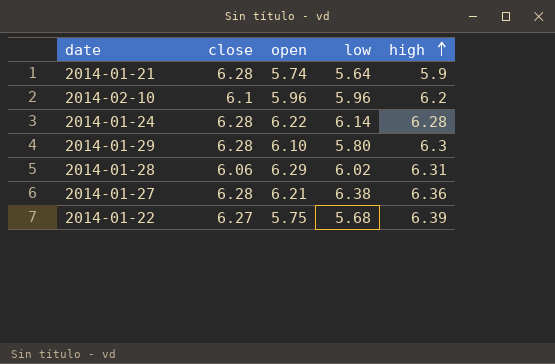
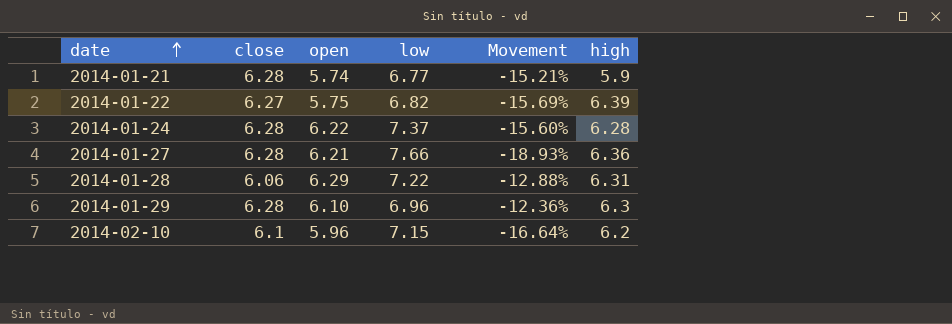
row order: high ascending -> date ascending
column Movement | formula: none -> ([open] - [low]) / [low]
2014-01-21 | low: 5.64 -> 6.77
2014-01-22 | low: 5.68 -> 6.82
2014-01-24 | low: 6.14 -> 7.37
2014-01-27 | low: 6.38 -> 7.66
2014-01-28 | low: 6.02 -> 7.22
2014-01-29 | low: 5.80 -> 6.96
2014-02-10 | low: 5.96 -> 7.15

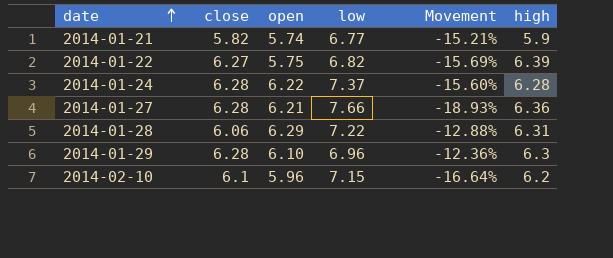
2014-01-21 | close: 6.28 -> 5.82

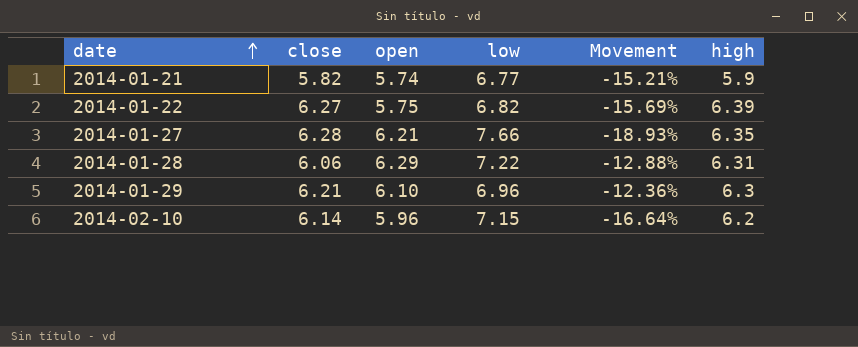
row 2014-01-24: 6.28 | 6.22 | 7.37 | -15.60% | 6.28 -> none
2014-01-27 | high: 6.36 -> 6.35
2014-01-29 | close: 6.28 -> 6.21
2014-02-10 | close: 6.1 -> 6.14

